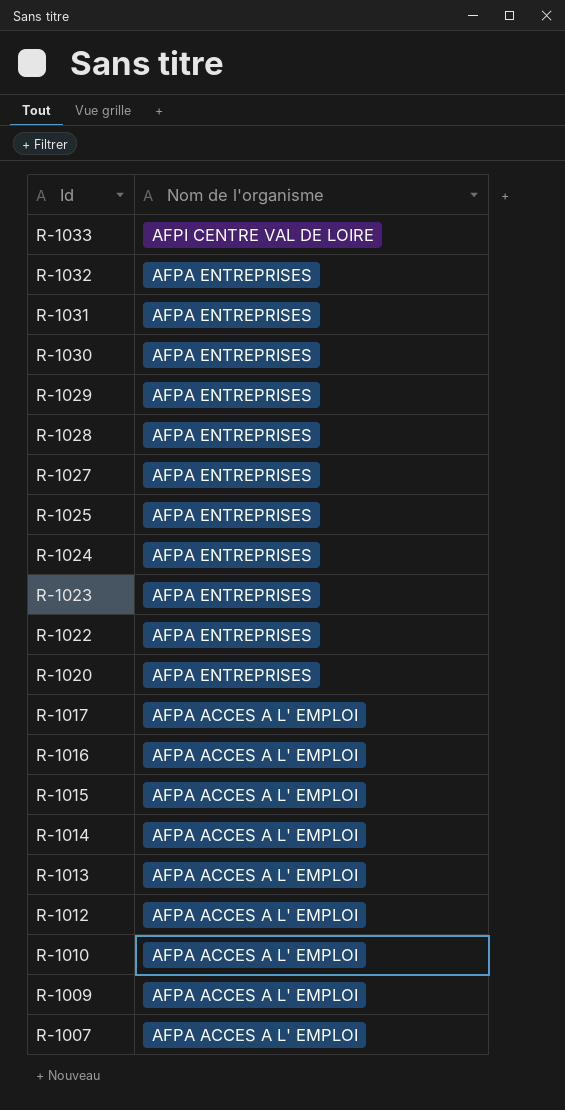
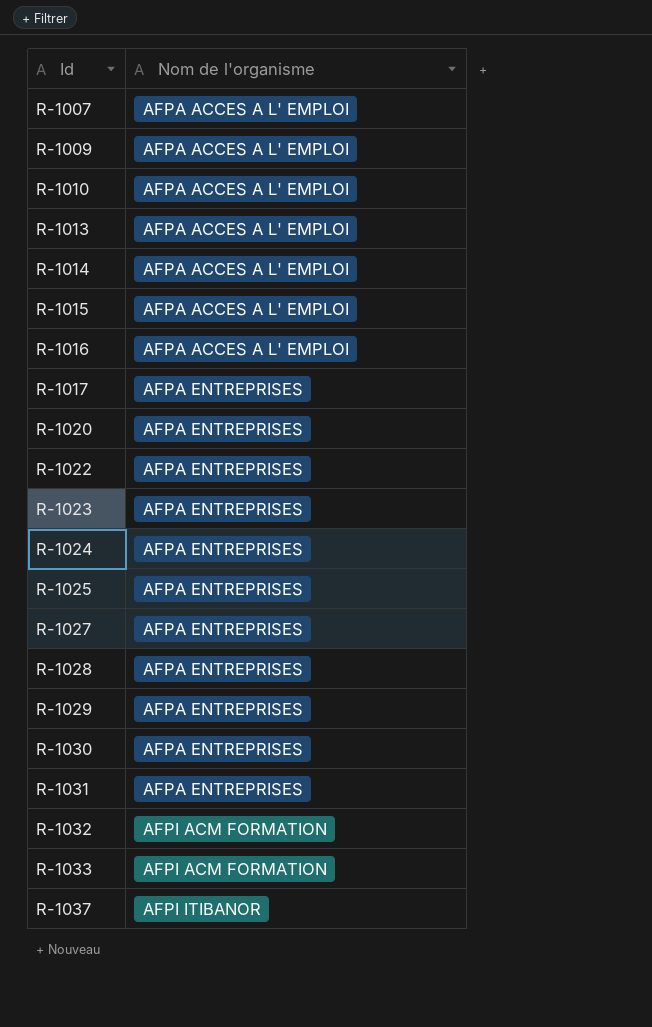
row order: Id descending -> Id ascending
row R-1012: AFPA ACCES A L' EMPLOI -> none
R-1017 | Nom de l'organisme: AFPA ACCES A L' EMPLOI -> AFPA ENTREPRISES
R-1032 | Nom de l'organisme: AFPA ENTREPRISES -> AFPI ACM FORMATION
R-1033 | Nom de l'organisme: AFPI CENTRE VAL DE LOIRE -> AFPI ACM FORMATION
row R-1037: none -> AFPI ITIBANOR

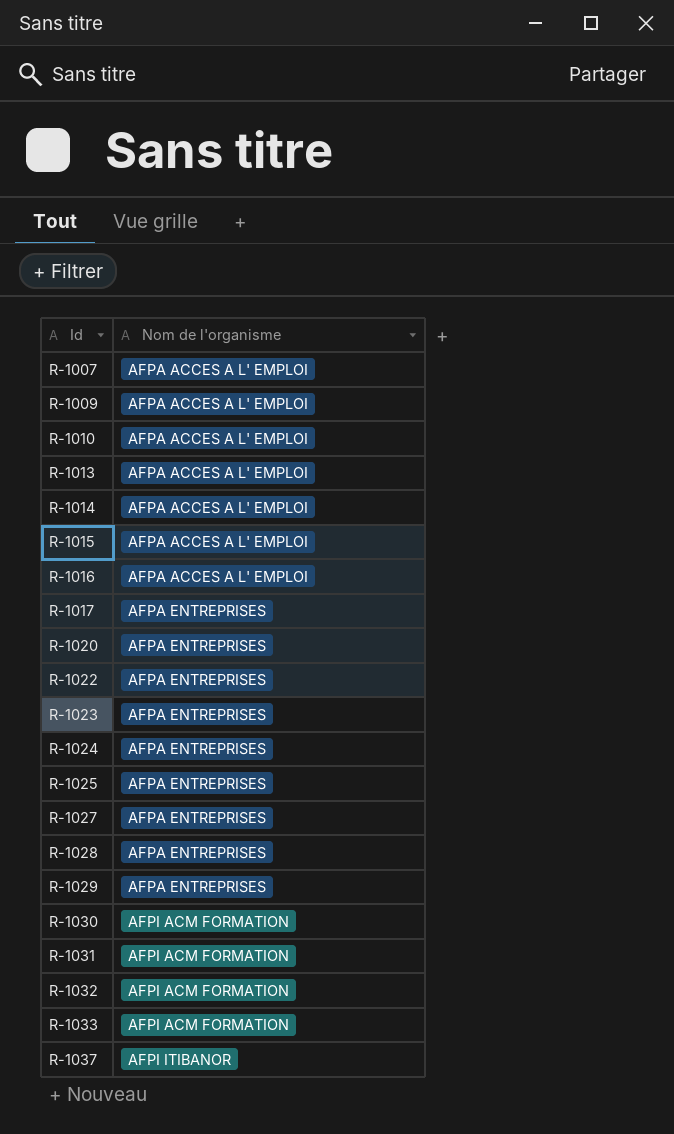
R-1030 | Nom de l'organisme: AFPA ENTREPRISES -> AFPI ACM FORMATION
R-1031 | Nom de l'organisme: AFPA ENTREPRISES -> AFPI ACM FORMATION

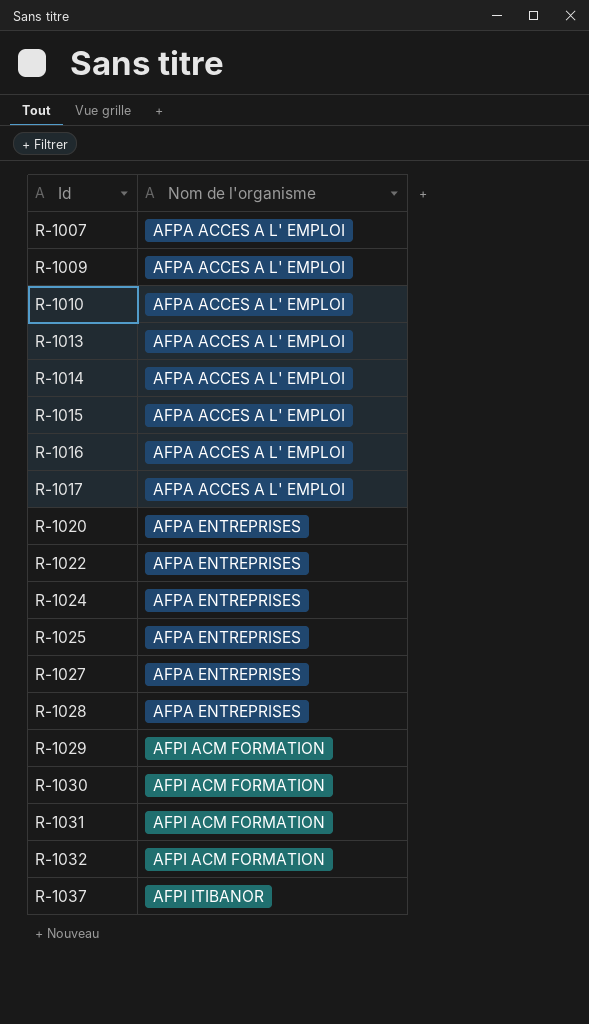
row R-1023: AFPA ENTREPRISES -> none
row R-1033: AFPI ACM FORMATION -> none
R-1017 | Nom de l'organisme: AFPA ENTREPRISES -> AFPA ACCES A L' EMPLOI
R-1029 | Nom de l'organisme: AFPA ENTREPRISES -> AFPI ACM FORMATION

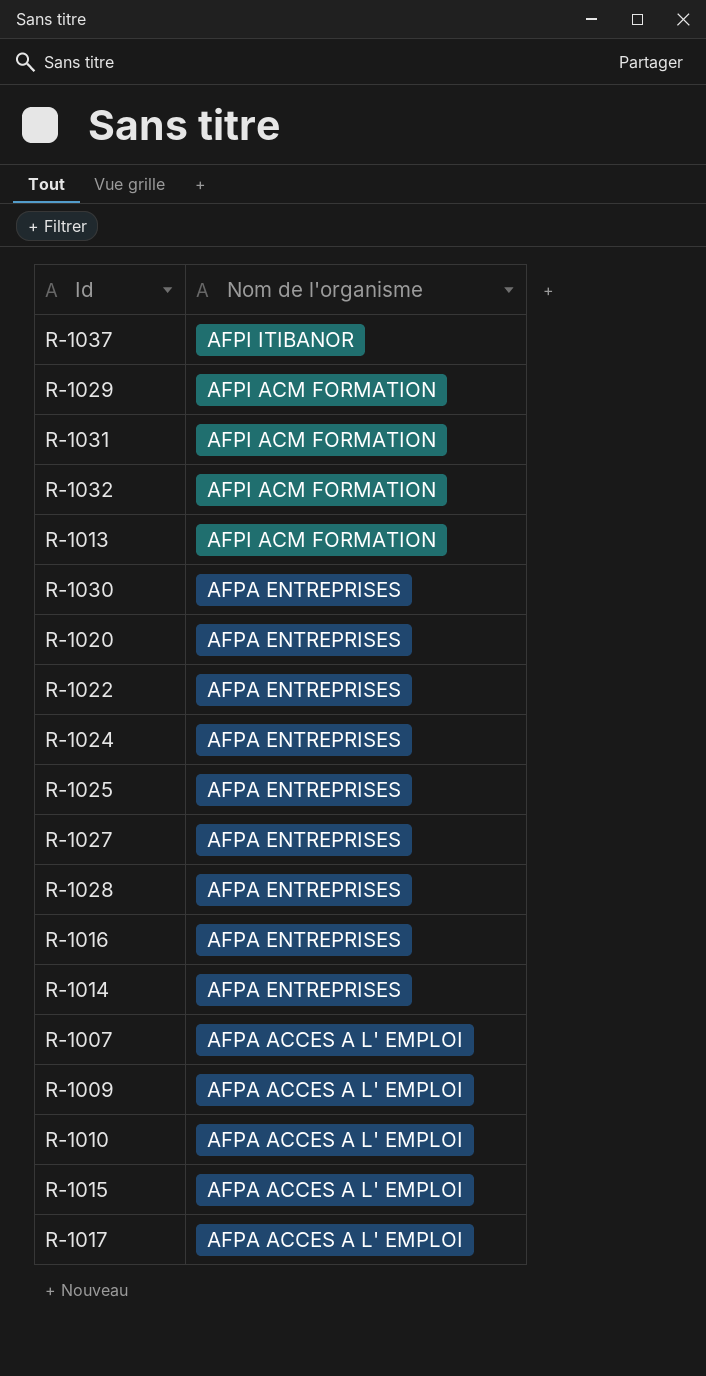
row order: Id ascending -> Nom de l'organisme descending
R-1013 | Nom de l'organisme: AFPA ACCES A L' EMPLOI -> AFPI ACM FORMATION
R-1030 | Nom de l'organisme: AFPI ACM FORMATION -> AFPA ENTREPRISES
R-1016 | Nom de l'organisme: AFPA ACCES A L' EMPLOI -> AFPA ENTREPRISES
R-1014 | Nom de l'organisme: AFPA ACCES A L' EMPLOI -> AFPA ENTREPRISES

